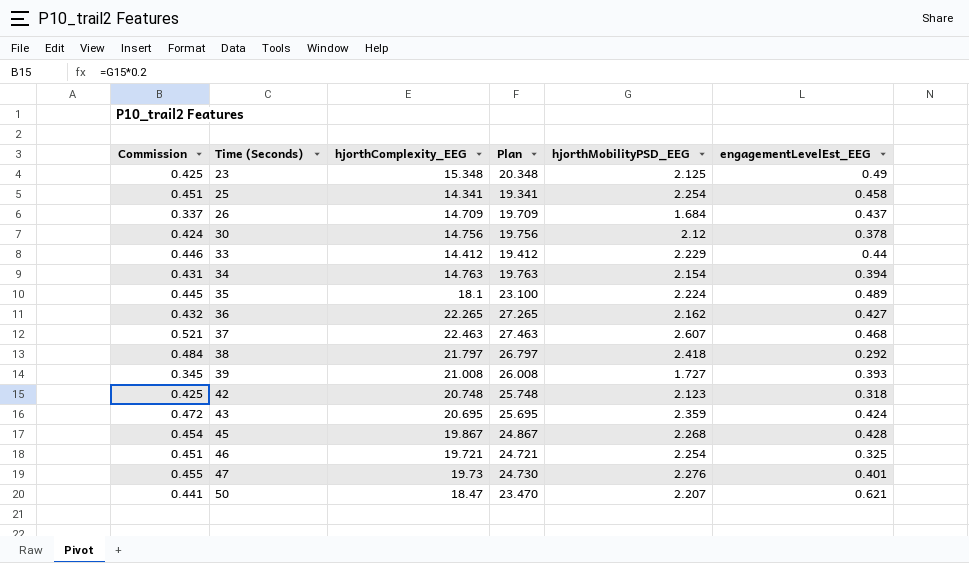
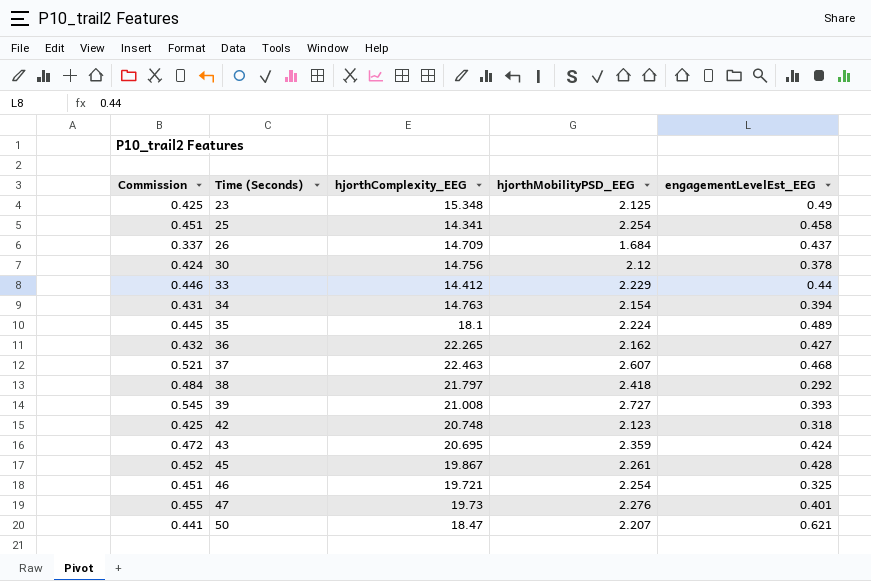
column Plan | formula: [hjorthComplexity_EEG] + 5 -> none
39 | Commission: 0.345 -> 0.545
39 | hjorthMobilityPSD_EEG: 1.727 -> 2.727
45 | Commission: 0.454 -> 0.452
45 | hjorthMobilityPSD_EEG: 2.268 -> 2.261

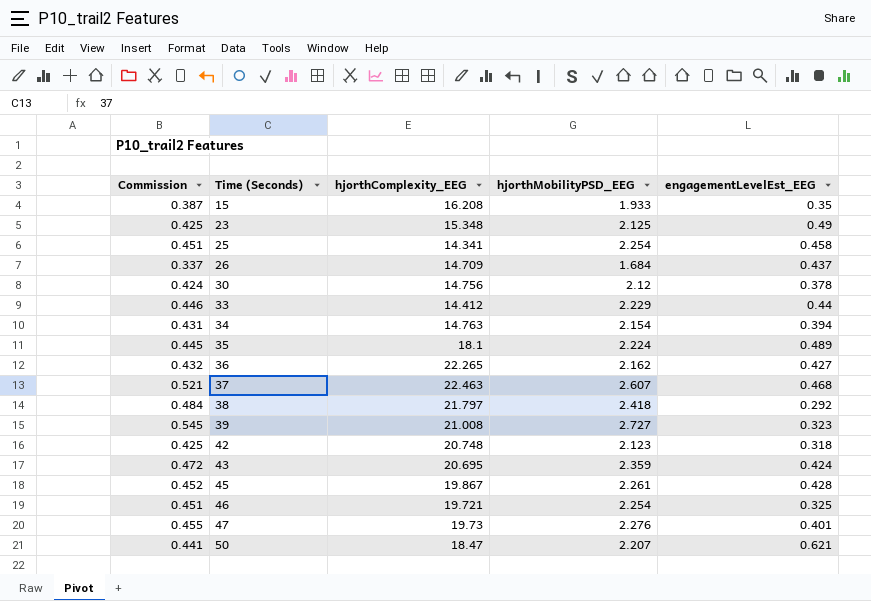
row 15: none -> 0.387 | 16.208 | 1.933 | 0.35
39 | engagementLevelEst_EEG: 0.393 -> 0.323

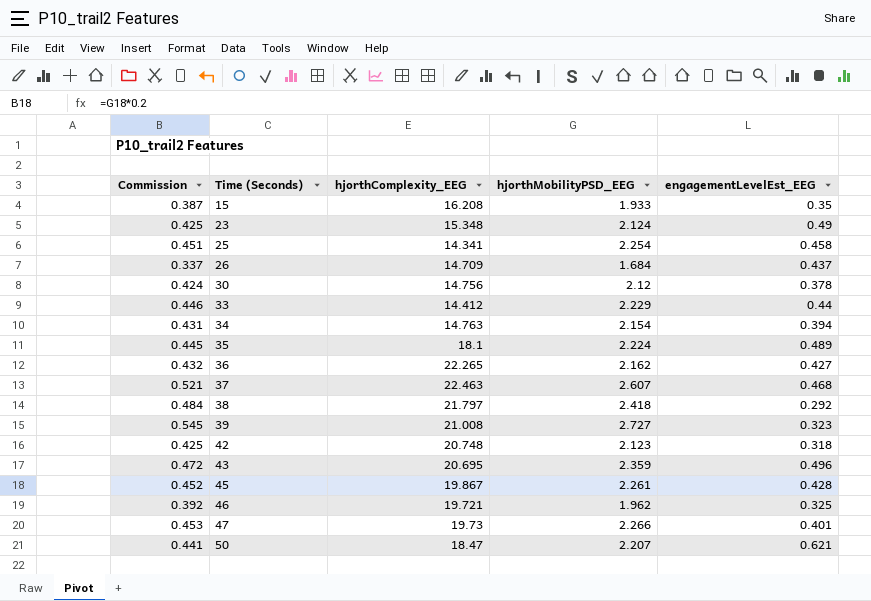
23 | hjorthMobilityPSD_EEG: 2.125 -> 2.124
43 | engagementLevelEst_EEG: 0.424 -> 0.496
46 | Commission: 0.451 -> 0.392
46 | hjorthMobilityPSD_EEG: 2.254 -> 1.962
47 | Commission: 0.455 -> 0.453
47 | hjorthMobilityPSD_EEG: 2.276 -> 2.266

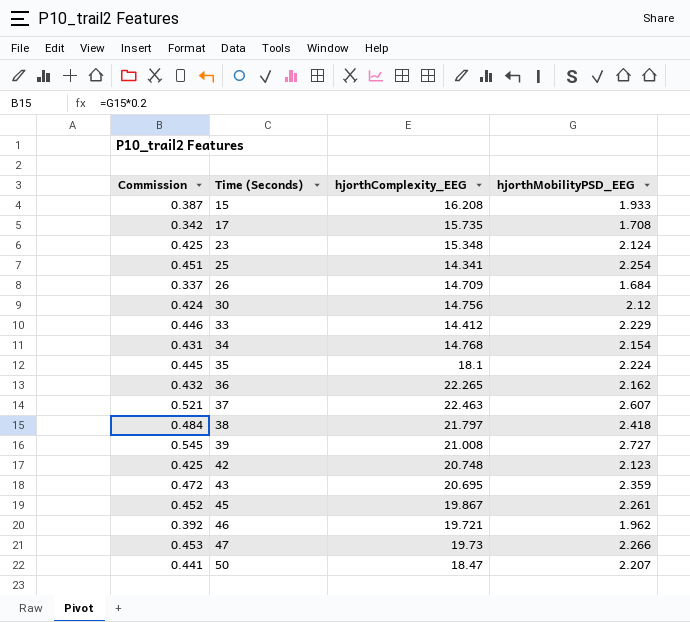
column engagementLevelEst_EEG | position: 5 -> none
row 17: none -> 0.342 | 15.735 | 1.708
34 | hjorthComplexity_EEG: 14.763 -> 14.768

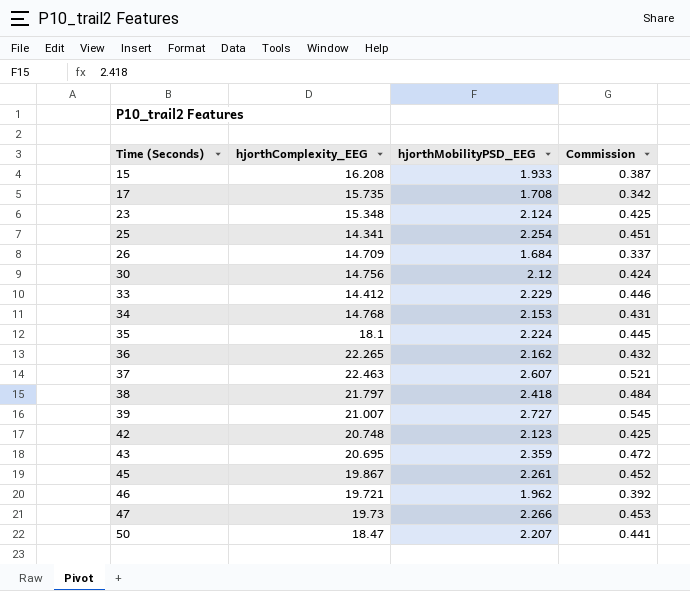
column Commission | position: 1 -> 4
34 | hjorthMobilityPSD_EEG: 2.154 -> 2.153
39 | hjorthComplexity_EEG: 21.008 -> 21.007

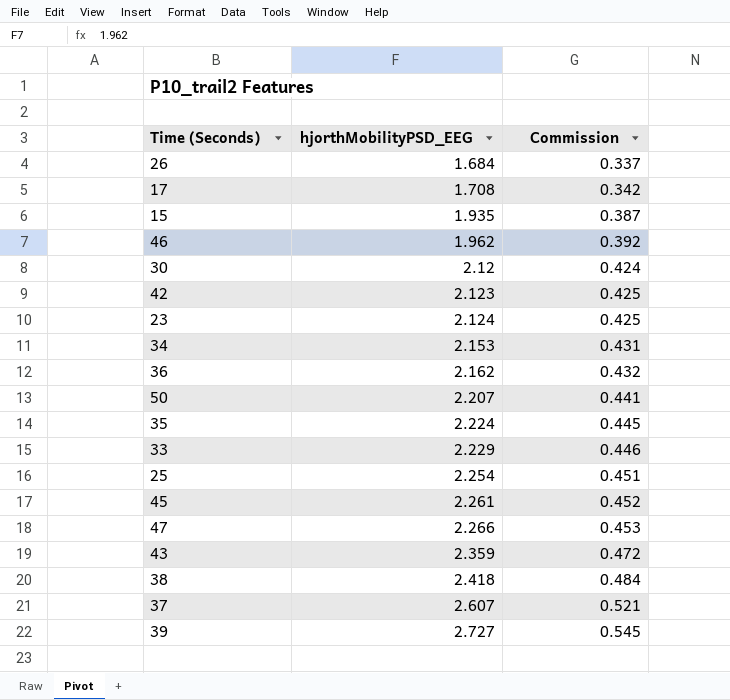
row order: Time (Seconds) ascending -> hjorthMobilityPSD_EEG ascending
column hjorthComplexity_EEG | position: 2 -> none
15 | hjorthMobilityPSD_EEG: 1.933 -> 1.935

